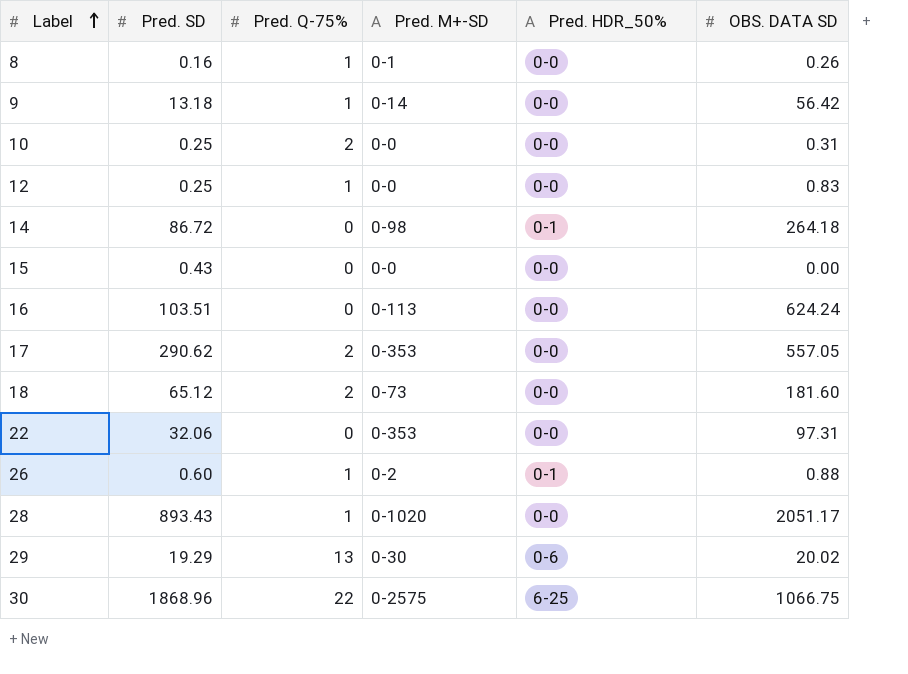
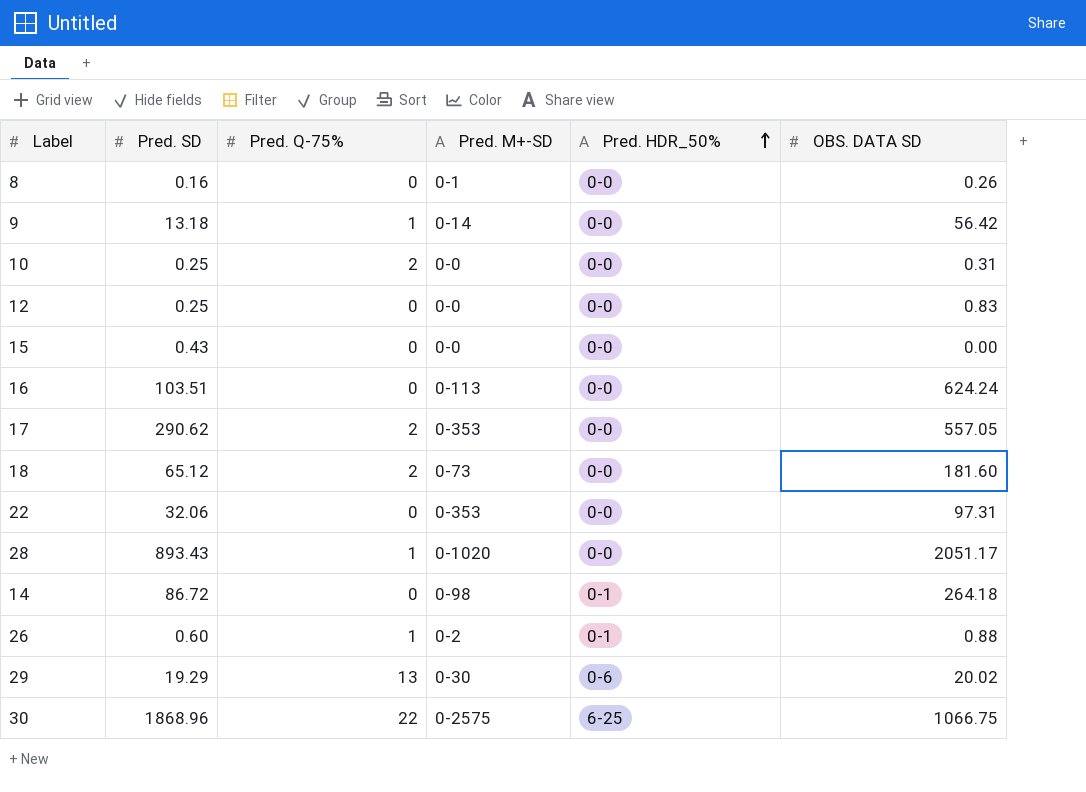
row order: Label ascending -> Pred. HDR_50% ascending
8 | Pred. Q-75%: 1 -> 0
12 | Pred. Q-75%: 1 -> 0

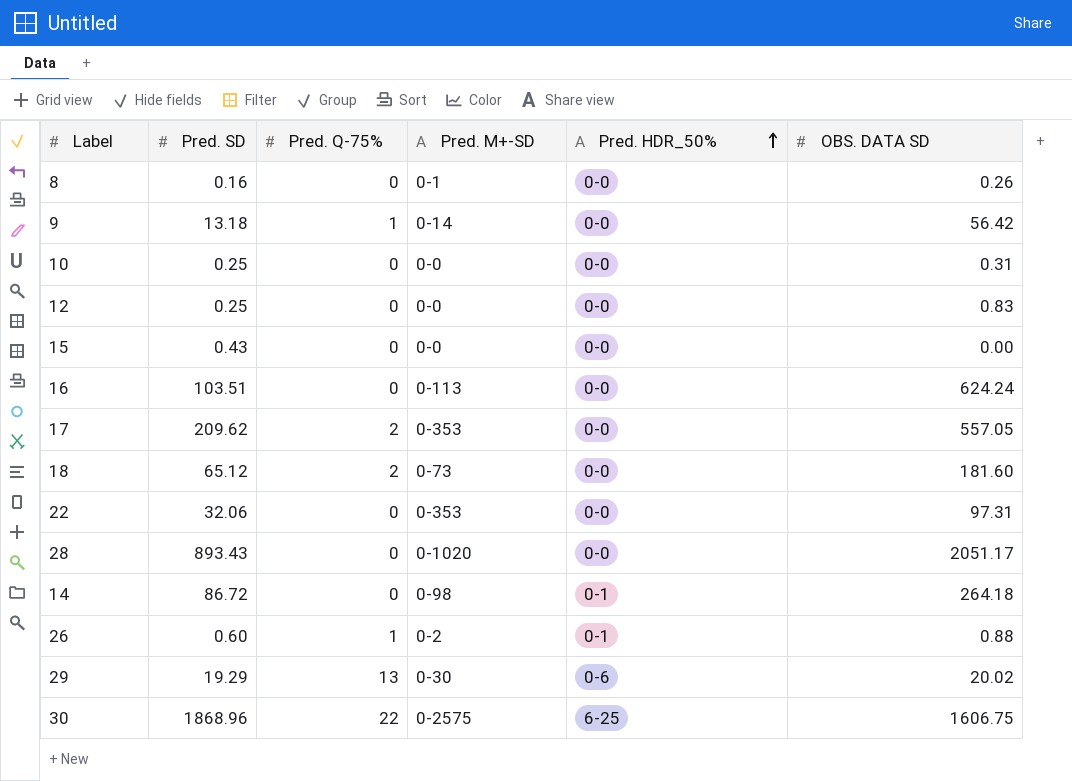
10 | Pred. Q-75%: 2 -> 0
17 | Pred. SD: 290.62 -> 209.62
28 | Pred. Q-75%: 1 -> 0
30 | OBS. DATA SD: 1066.75 -> 1606.75

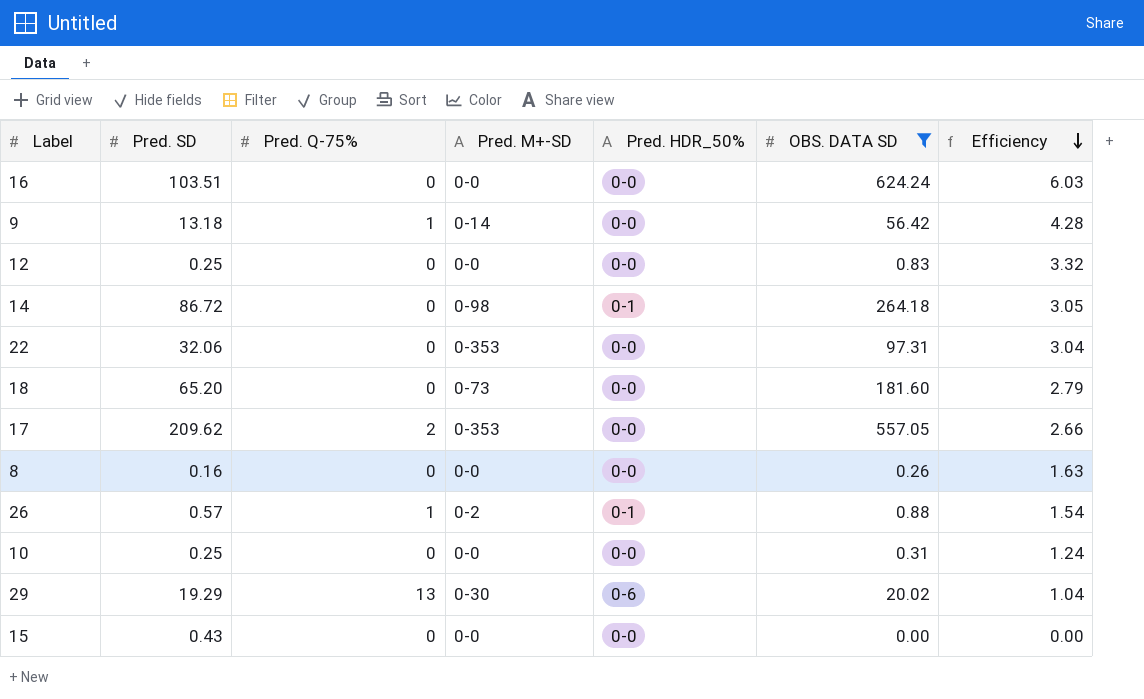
filter: none -> OBS. DATA SD <= 624.24
row order: Pred. HDR_50% ascending -> Efficiency descending
column Efficiency | formula: none -> [OBS. DATA SD] / [Pred. SD]
16 | Pred. M+-SD: 0-113 -> 0-0
18 | Pred. SD: 65.12 -> 65.20
18 | Pred. Q-75%: 2 -> 0
8 | Pred. M+-SD: 0-1 -> 0-0
26 | Pred. SD: 0.60 -> 0.57

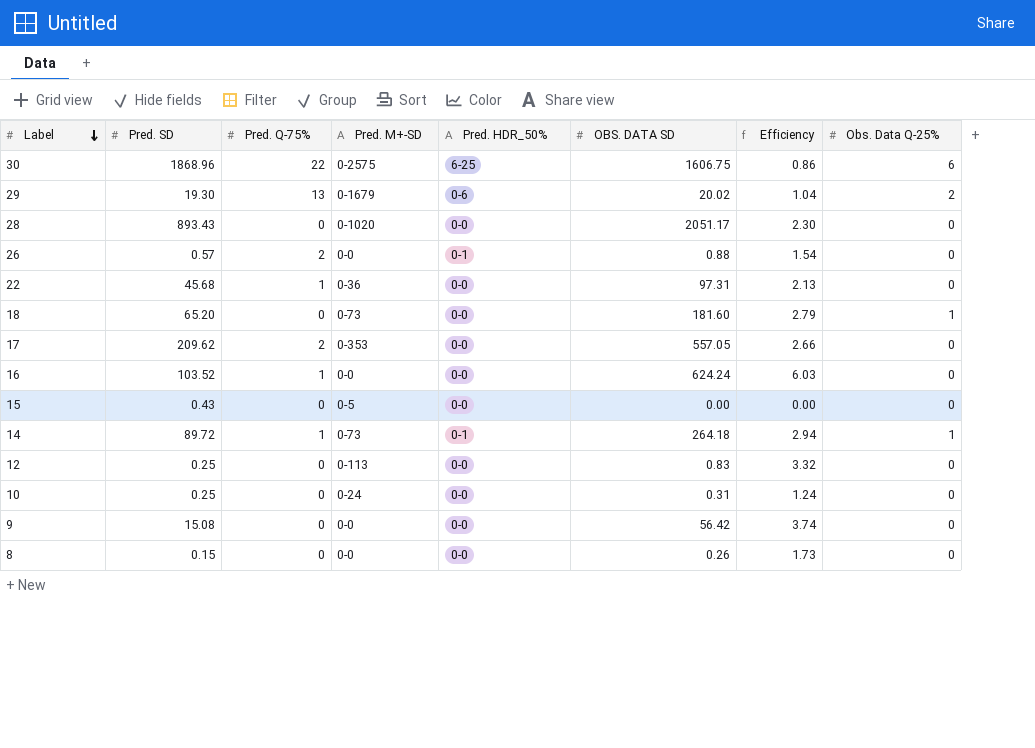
filter: OBS. DATA SD <= 624.24 -> none
row order: Efficiency descending -> Label descending
column Obs. Data Q-25% | position: none -> 8
29 | Pred. SD: 19.29 -> 19.30
29 | Pred. M+-SD: 0-30 -> 0-1679
26 | Pred. Q-75%: 1 -> 2
26 | Pred. M+-SD: 0-2 -> 0-0
22 | Pred. SD: 32.06 -> 45.68
22 | Pred. Q-75%: 0 -> 1
22 | Pred. M+-SD: 0-353 -> 0-36
22 | Efficiency: 3.04 -> 2.13
16 | Pred. SD: 103.51 -> 103.52
16 | Pred. Q-75%: 0 -> 1
15 | Pred. M+-SD: 0-0 -> 0-5
14 | Pred. SD: 86.72 -> 89.72
14 | Pred. Q-75%: 0 -> 1
14 | Pred. M+-SD: 0-98 -> 0-73
14 | Efficiency: 3.05 -> 2.94
12 | Pred. M+-SD: 0-0 -> 0-113
10 | Pred. M+-SD: 0-0 -> 0-24
9 | Pred. SD: 13.18 -> 15.08
9 | Pred. Q-75%: 1 -> 0
9 | Pred. M+-SD: 0-14 -> 0-0
9 | Efficiency: 4.28 -> 3.74
8 | Pred. SD: 0.16 -> 0.15
8 | Efficiency: 1.63 -> 1.73

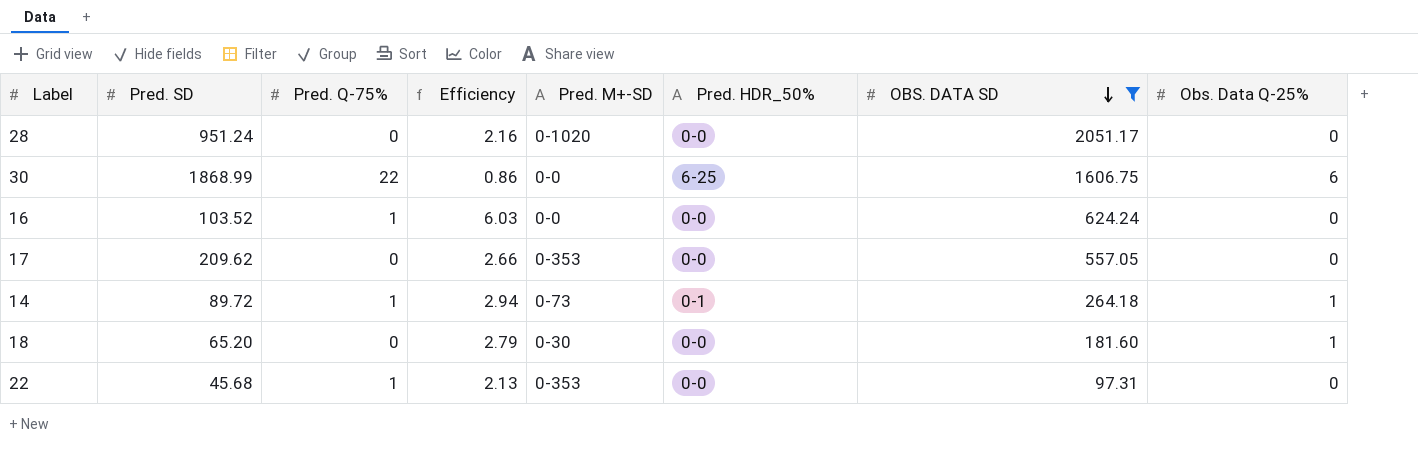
filter: none -> OBS. DATA SD >= 97.31
row order: Label descending -> OBS. DATA SD descending
column Efficiency | position: 7 -> 4
28 | Pred. SD: 893.43 -> 951.24
28 | Efficiency: 2.30 -> 2.16
30 | Pred. SD: 1868.96 -> 1868.99
30 | Pred. M+-SD: 0-2575 -> 0-0
17 | Pred. Q-75%: 2 -> 0
18 | Pred. M+-SD: 0-73 -> 0-30
22 | Pred. M+-SD: 0-36 -> 0-353

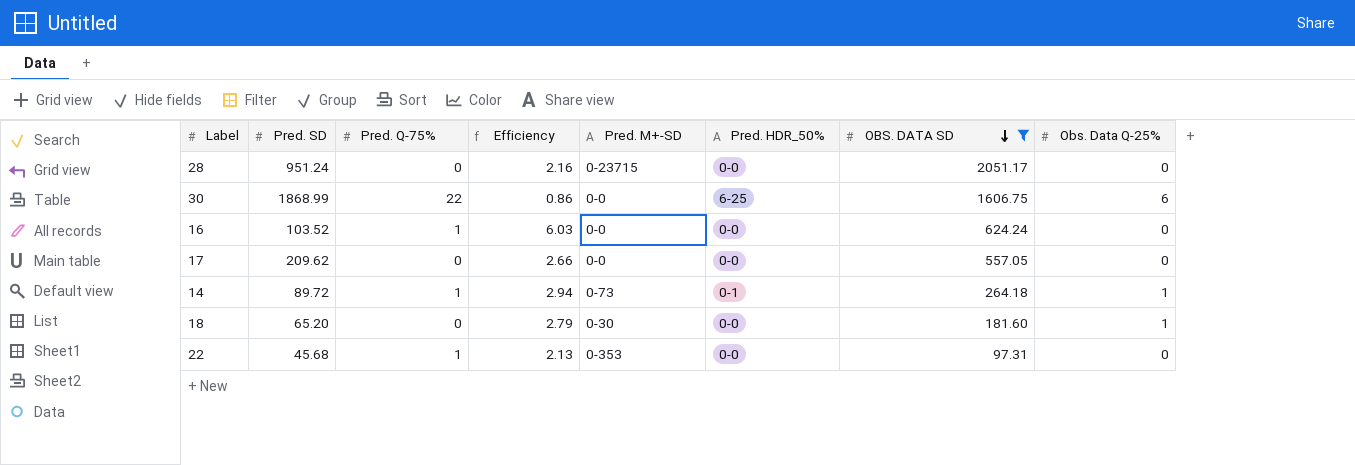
28 | Pred. M+-SD: 0-1020 -> 0-23715
17 | Pred. M+-SD: 0-353 -> 0-0

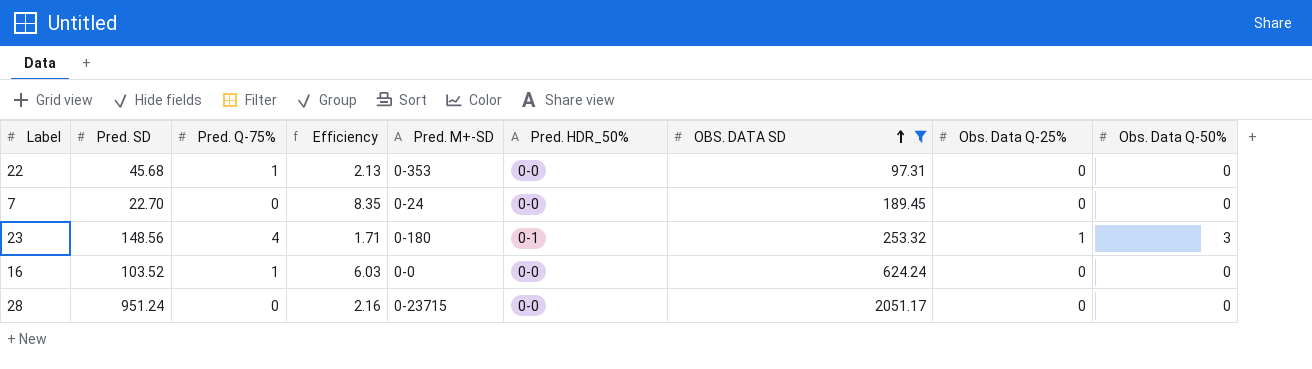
row order: OBS. DATA SD descending -> OBS. DATA SD ascending
column Obs. Data Q-50% | position: none -> 9
row 30: 1868.99 | 22 | 0.86 | 0-0 | 6-25 | 1606.75 | 6 -> none
row 17: 209.62 | 0 | 2.66 | 0-0 | 0-0 | 557.05 | 0 -> none
row 14: 89.72 | 1 | 2.94 | 0-73 | 0-1 | 264.18 | 1 -> none
row 18: 65.20 | 0 | 2.79 | 0-30 | 0-0 | 181.60 | 1 -> none
row 7: none -> 22.70 | 0 | 8.35 | 0-24 | 0-0 | 189.45 | 0 | 0
row 23: none -> 148.56 | 4 | 1.71 | 0-180 | 0-1 | 253.32 | 1 | 3

